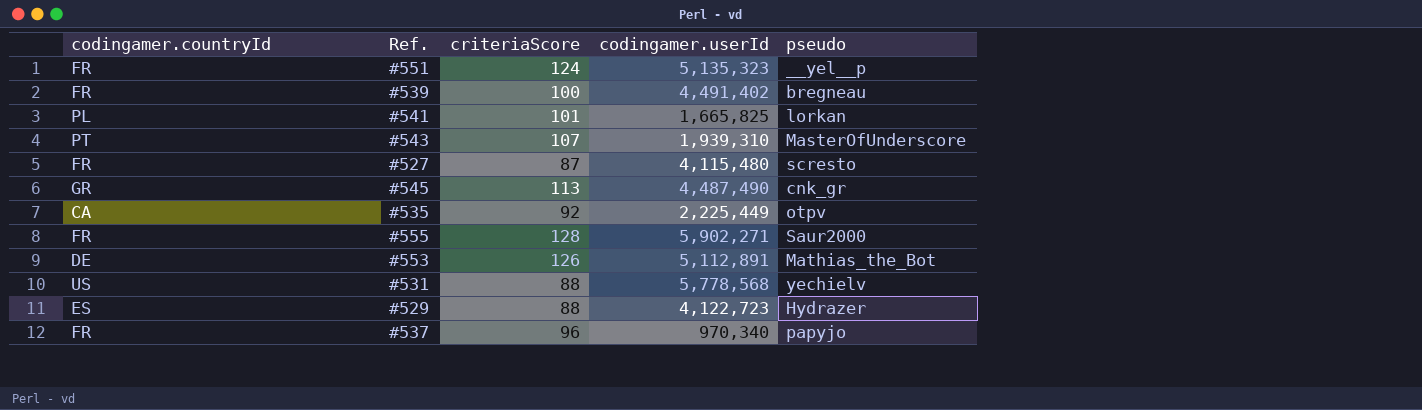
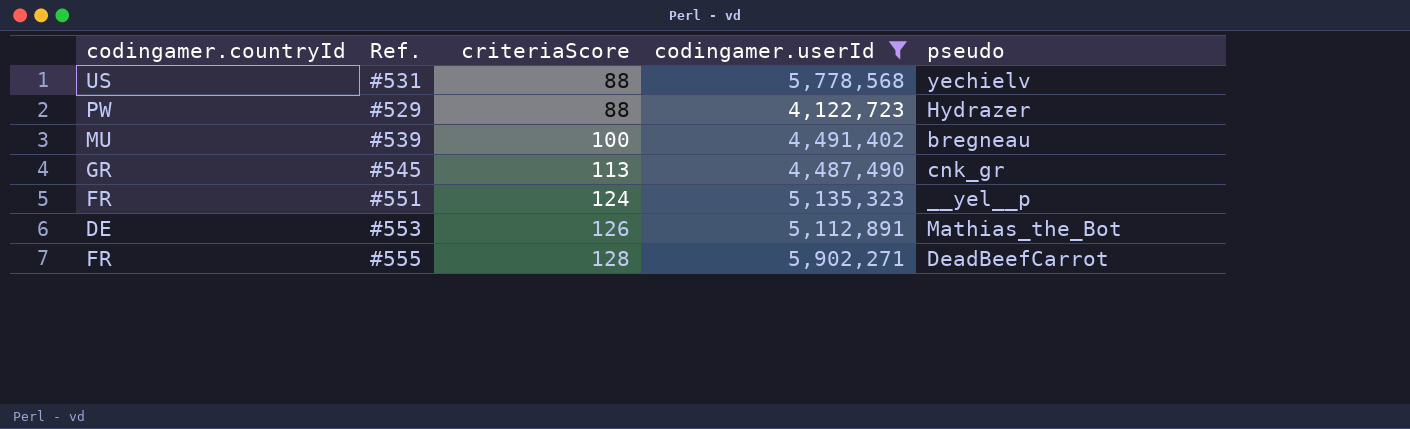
filter: none -> codingamer.userId >= 4,122,723
row order: none -> criteriaScore ascending
#529 | codingamer.countryId: ES -> PW
#539 | codingamer.countryId: FR -> MU
#555 | pseudo: Saur2000 -> DeadBeefCarrot

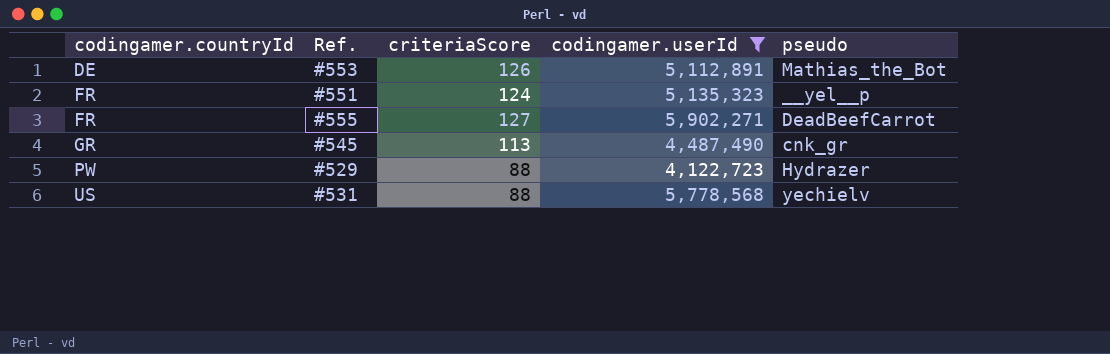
row order: criteriaScore ascending -> codingamer.countryId ascending
row #539: MU | 100 | 4,491,402 | bregneau -> none
#555 | criteriaScore: 128 -> 127

